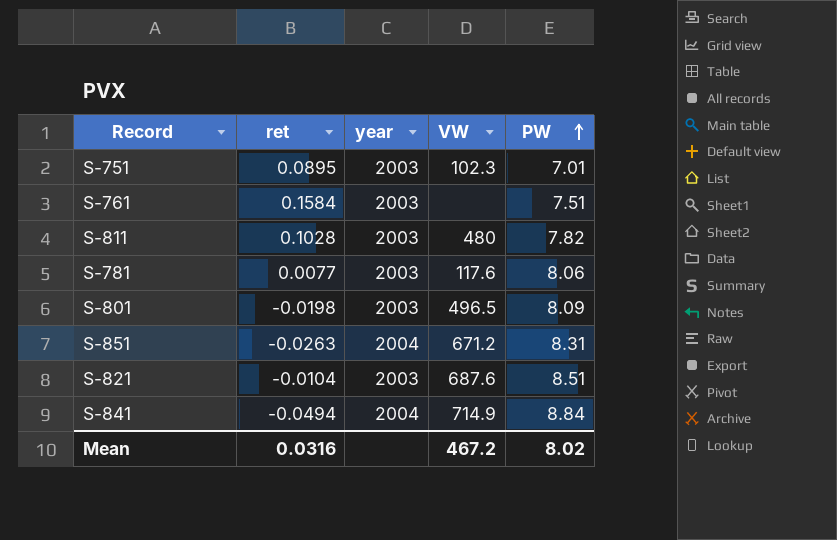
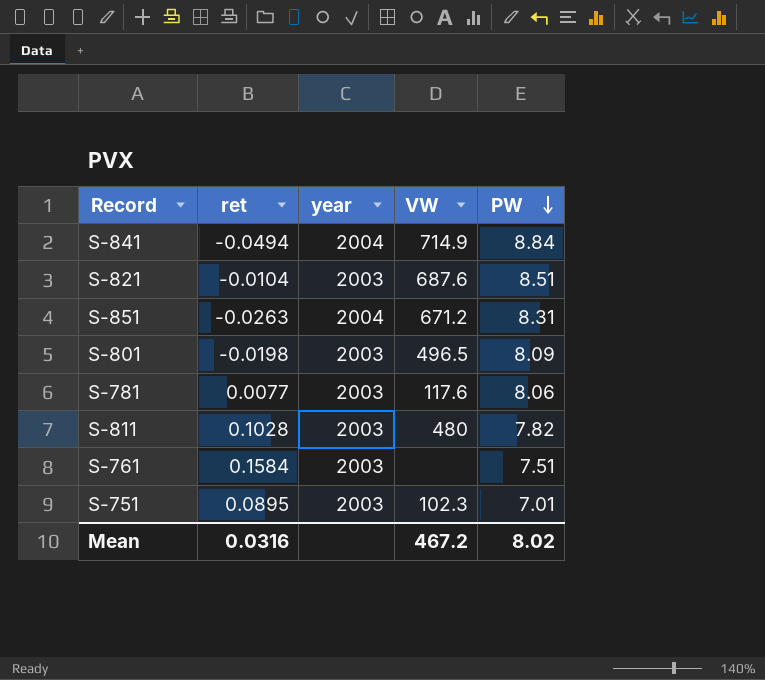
row order: PW ascending -> PW descending

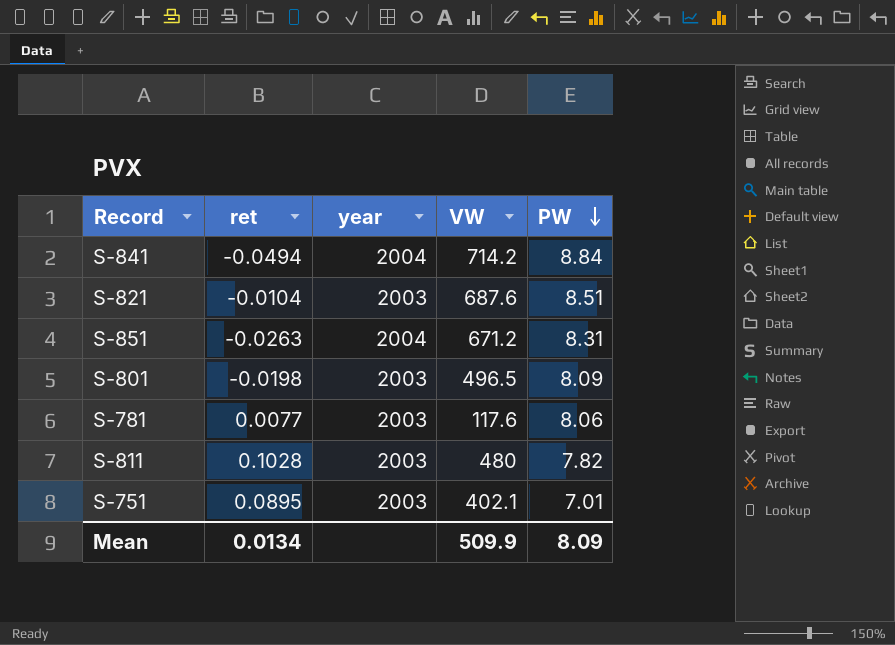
row S-761: 0.1584 | 2003 | none | 7.51 -> none
S-841 | VW: 714.9 -> 714.2
S-751 | VW: 102.3 -> 402.1
Mean | ret: 0.0316 -> 0.0134
Mean | VW: 467.2 -> 509.9
Mean | PW: 8.02 -> 8.09

